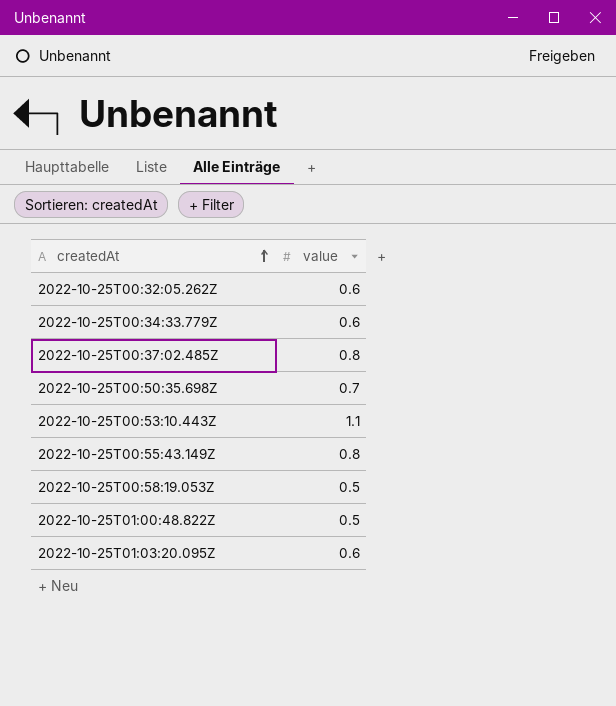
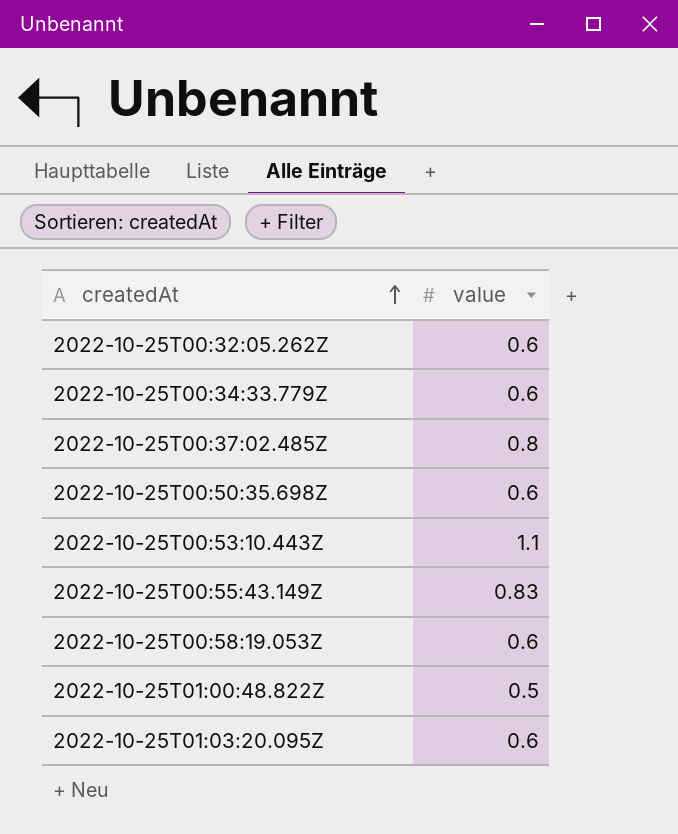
2022-10-25T00:50:35.698Z | value: 0.7 -> 0.6
2022-10-25T00:55:43.149Z | value: 0.8 -> 0.83
2022-10-25T00:58:19.053Z | value: 0.5 -> 0.6

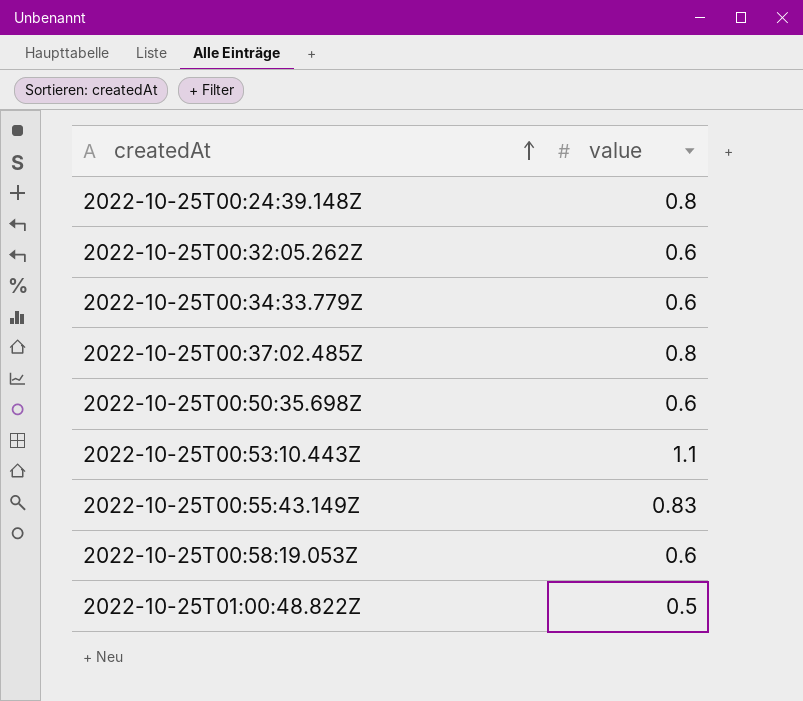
row 2022-10-25T01:03:20.095Z: 0.6 -> none
row 2022-10-25T00:24:39.148Z: none -> 0.8

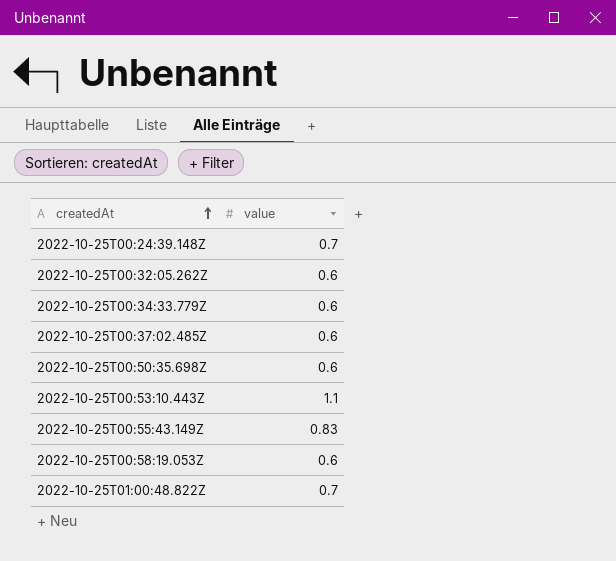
2022-10-25T00:24:39.148Z | value: 0.8 -> 0.7
2022-10-25T00:37:02.485Z | value: 0.8 -> 0.6
2022-10-25T01:00:48.822Z | value: 0.5 -> 0.7

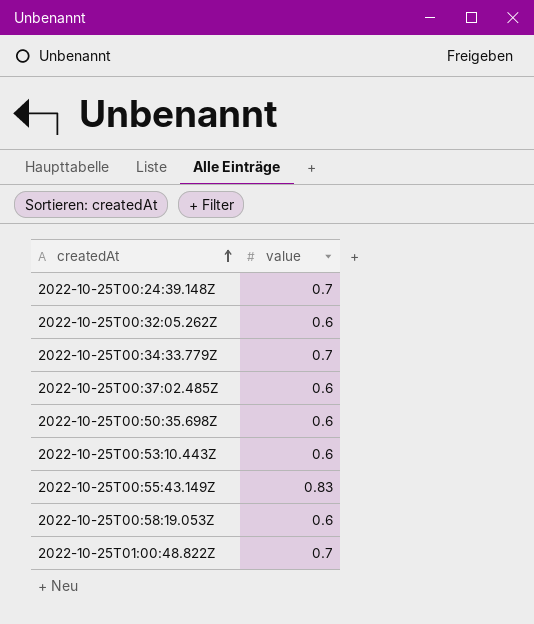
2022-10-25T00:34:33.779Z | value: 0.6 -> 0.7
2022-10-25T00:53:10.443Z | value: 1.1 -> 0.6

